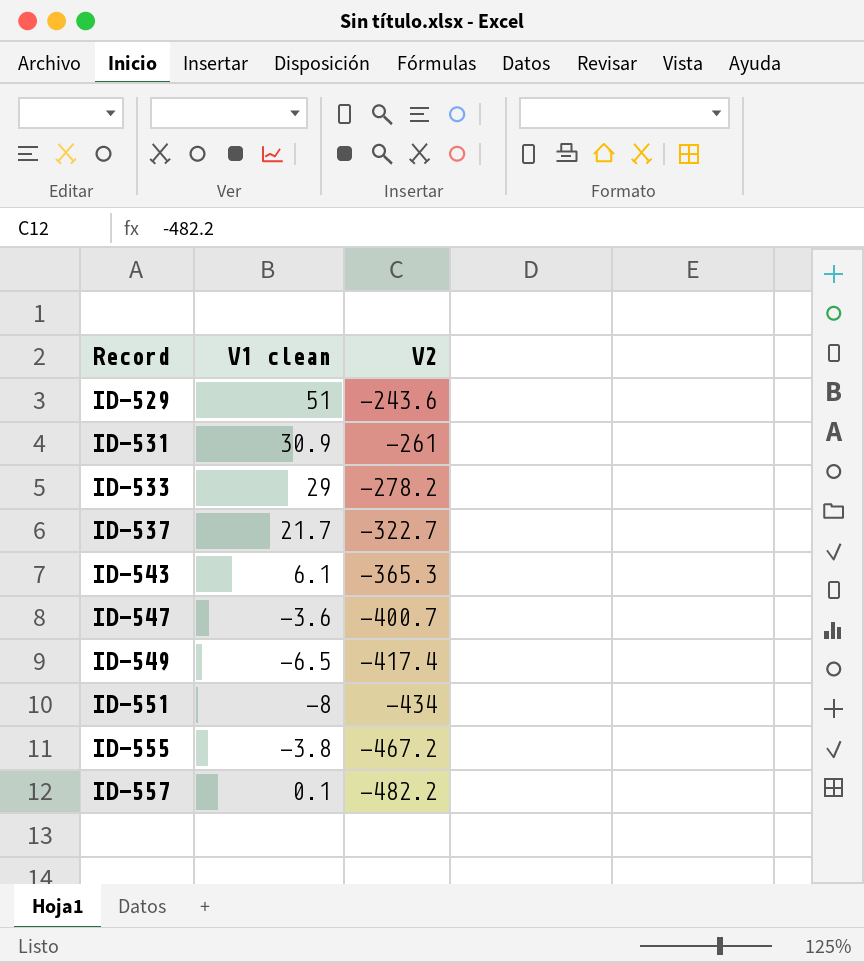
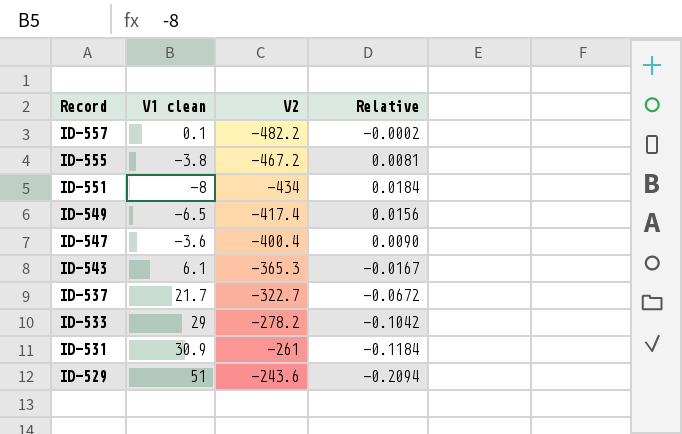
row order: Record ascending -> Record descending
column Relative | formula: none -> [V1 clean] / [V2]
ID-547 | V2: -400.7 -> -400.4

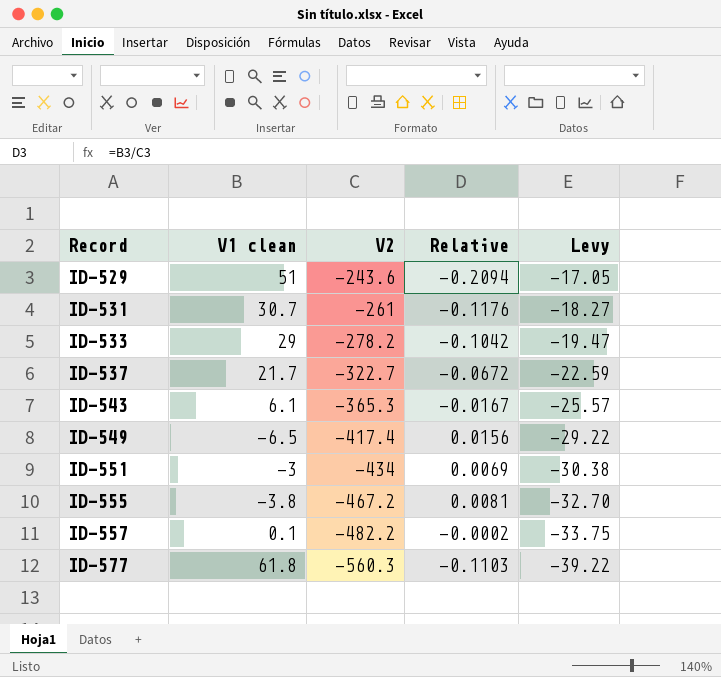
row order: Record descending -> Record ascending
column Levy | formula: none -> [V2] * 0.07
row ID-547: -3.6 | -400.4 | 0.0090 -> none
ID-531 | V1 clean: 30.9 -> 30.7
ID-531 | Relative: -0.1184 -> -0.1176
ID-551 | V1 clean: -8 -> -3
ID-551 | Relative: 0.0184 -> 0.0069
row ID-577: none -> 61.8 | -560.3 | -0.1103 | -39.22

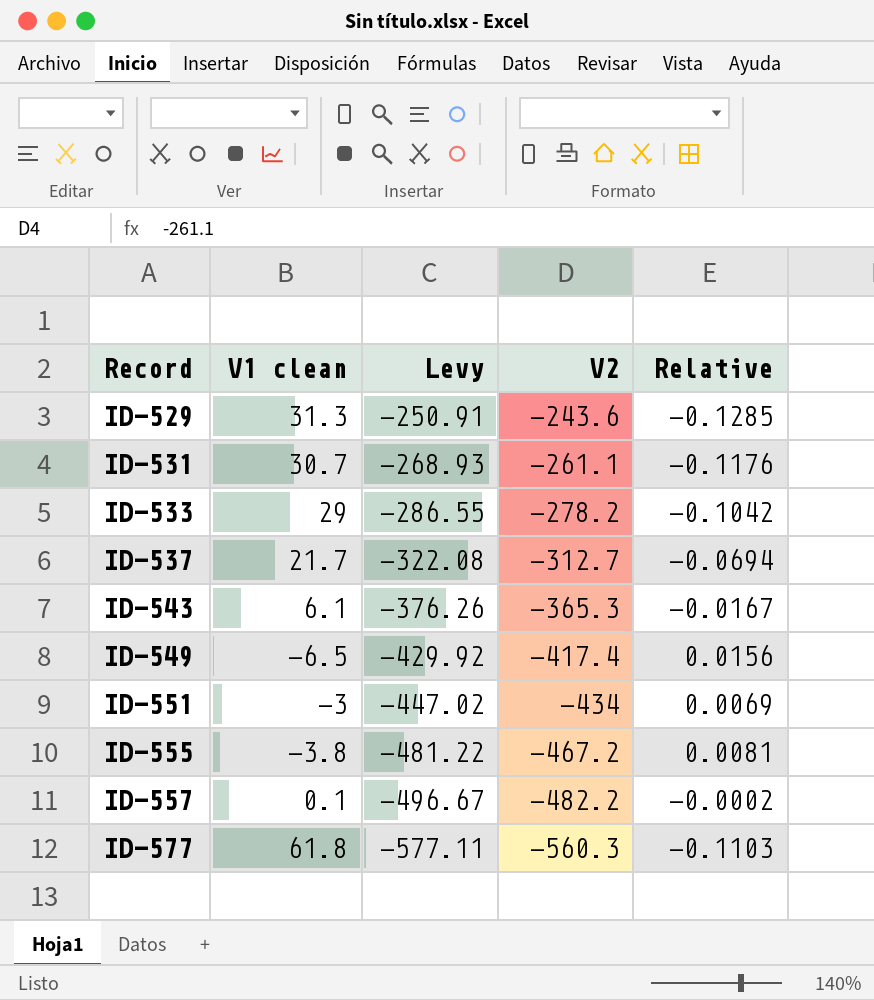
column Levy | formula: [V2] * 0.07 -> [V2] * 1.03
column Levy | position: 5 -> 3
ID-529 | V1 clean: 51 -> 31.3
ID-529 | Relative: -0.2094 -> -0.1285
ID-531 | V2: -261 -> -261.1
ID-537 | V2: -322.7 -> -312.7
ID-537 | Relative: -0.0672 -> -0.0694

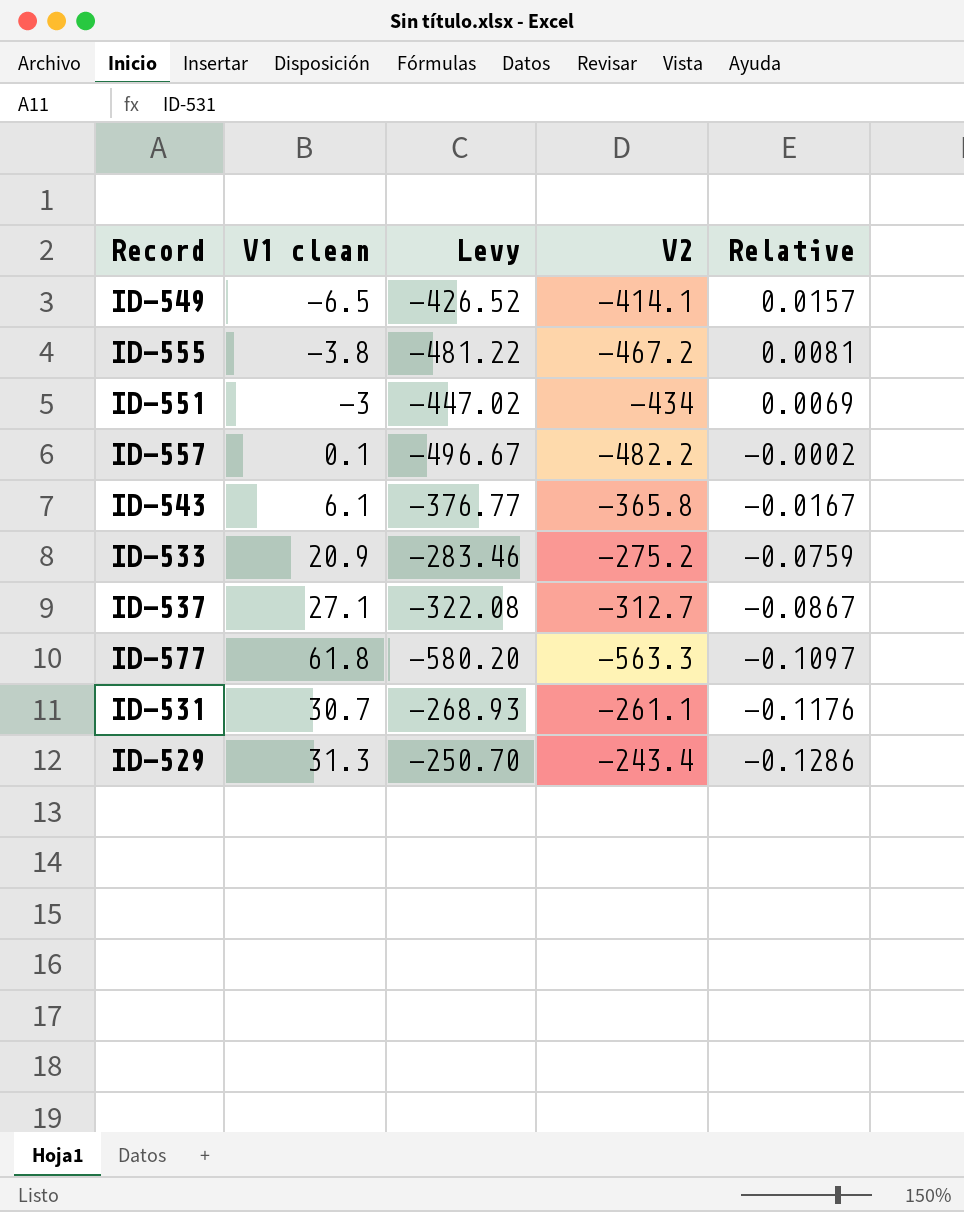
row order: Record ascending -> Relative descending
ID-549 | Levy: -429.92 -> -426.52
ID-549 | V2: -417.4 -> -414.1
ID-549 | Relative: 0.0156 -> 0.0157
ID-543 | Levy: -376.26 -> -376.77
ID-543 | V2: -365.3 -> -365.8
ID-533 | V1 clean: 29 -> 20.9
ID-533 | Levy: -286.55 -> -283.46
ID-533 | V2: -278.2 -> -275.2
ID-533 | Relative: -0.1042 -> -0.0759
ID-537 | V1 clean: 21.7 -> 27.1
ID-537 | Relative: -0.0694 -> -0.0867
ID-577 | Levy: -577.11 -> -580.20
ID-577 | V2: -560.3 -> -563.3
ID-577 | Relative: -0.1103 -> -0.1097
ID-529 | Levy: -250.91 -> -250.70
ID-529 | V2: -243.6 -> -243.4
ID-529 | Relative: -0.1285 -> -0.1286

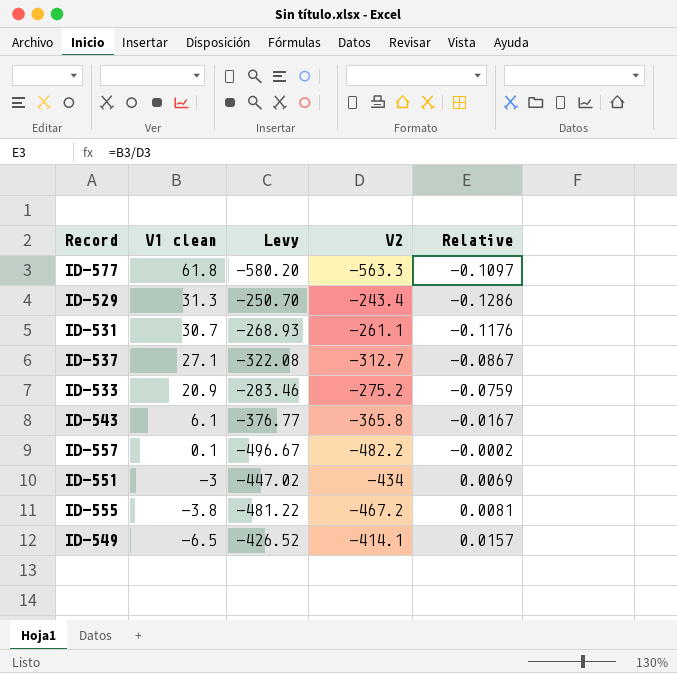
row order: Relative descending -> V1 clean descending

